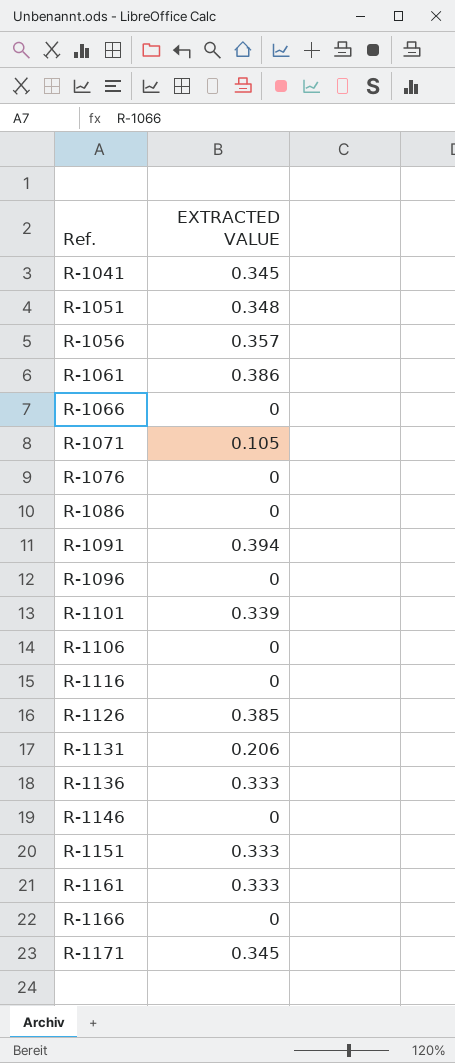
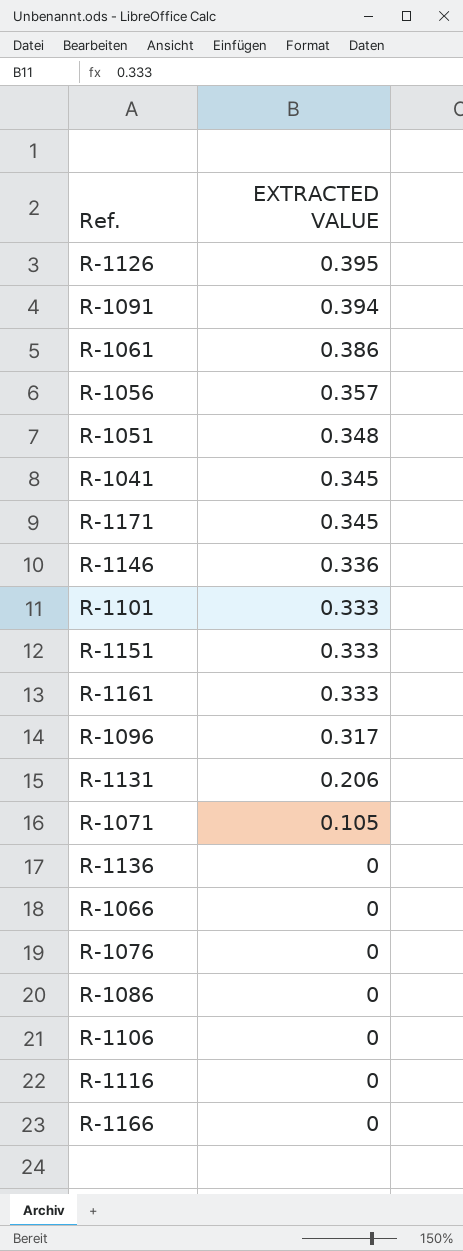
row order: Ref. ascending -> EXTRACTED VALUE descending
R-1126 | EXTRACTED VALUE: 0.385 -> 0.395
R-1146 | EXTRACTED VALUE: 0 -> 0.336
R-1101 | EXTRACTED VALUE: 0.339 -> 0.333
R-1096 | EXTRACTED VALUE: 0 -> 0.317
R-1136 | EXTRACTED VALUE: 0.333 -> 0

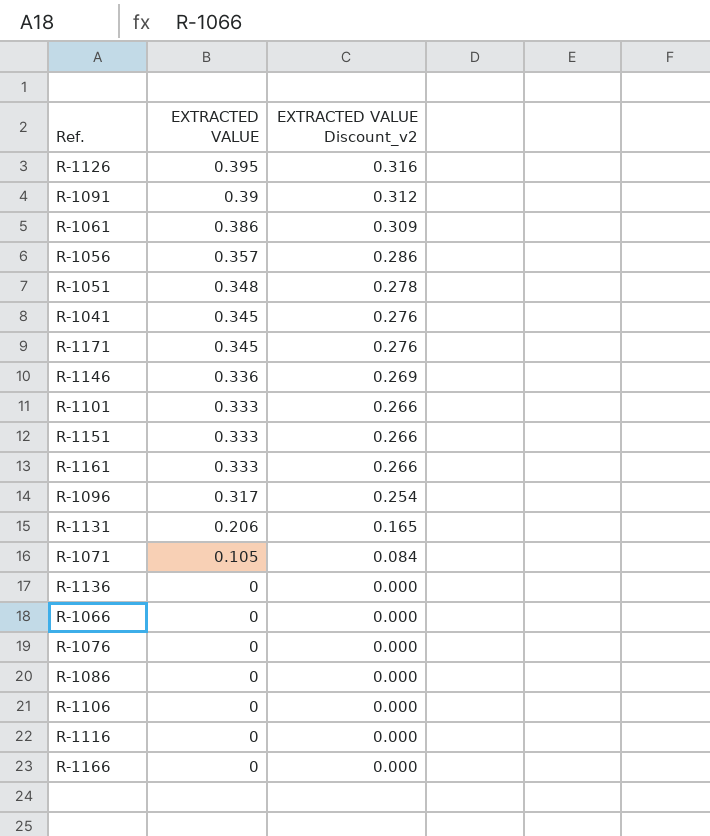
column EXTRACTED VALUE Discount_v2 | formula: none -> [EXTRACTED VALUE] * 0.8
R-1091 | EXTRACTED VALUE: 0.394 -> 0.39

